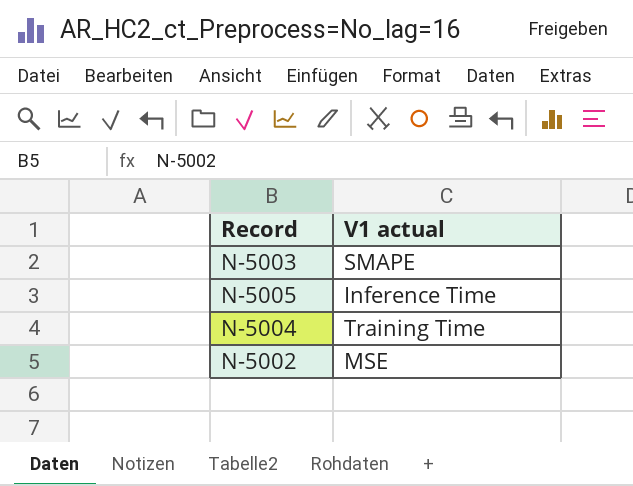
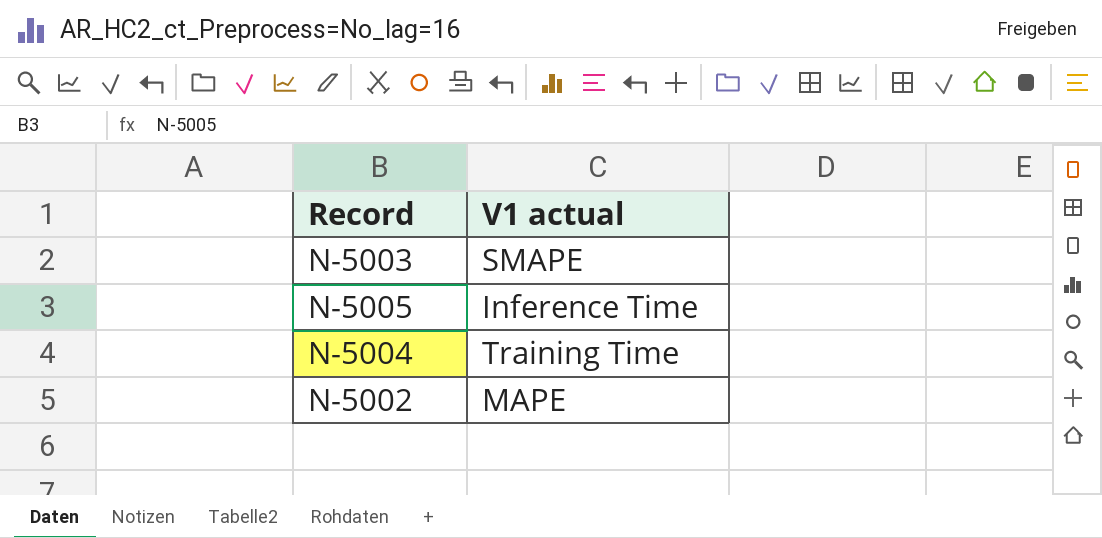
N-5002 | V1 actual: MSE -> MAPE

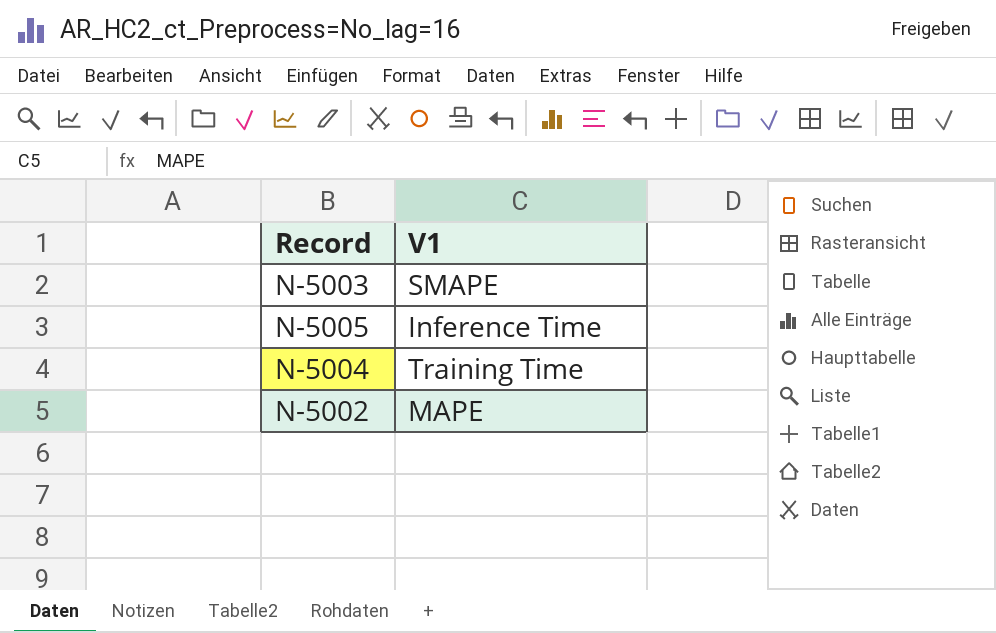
column name: V1 actual -> V1

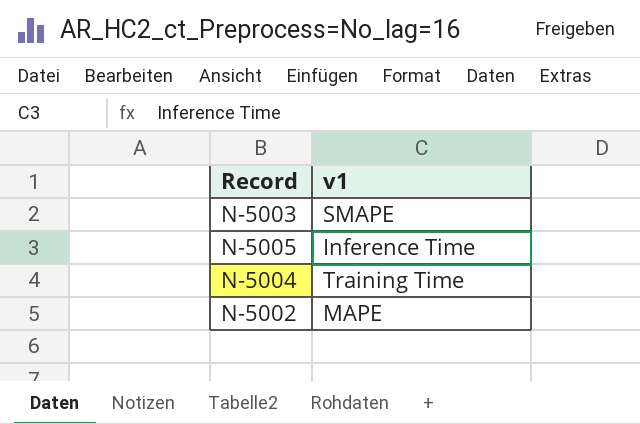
column name: V1 -> v1

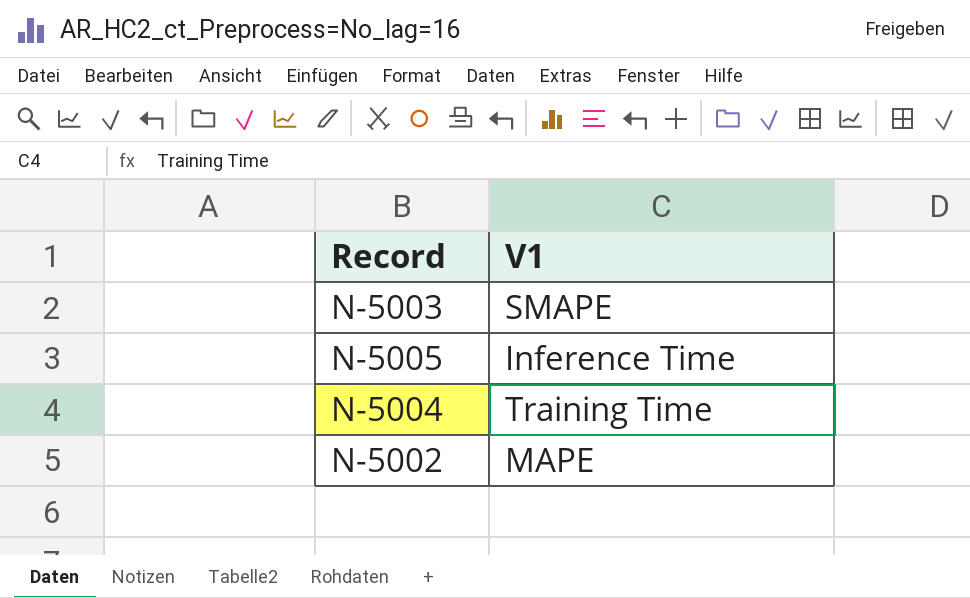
column name: v1 -> V1

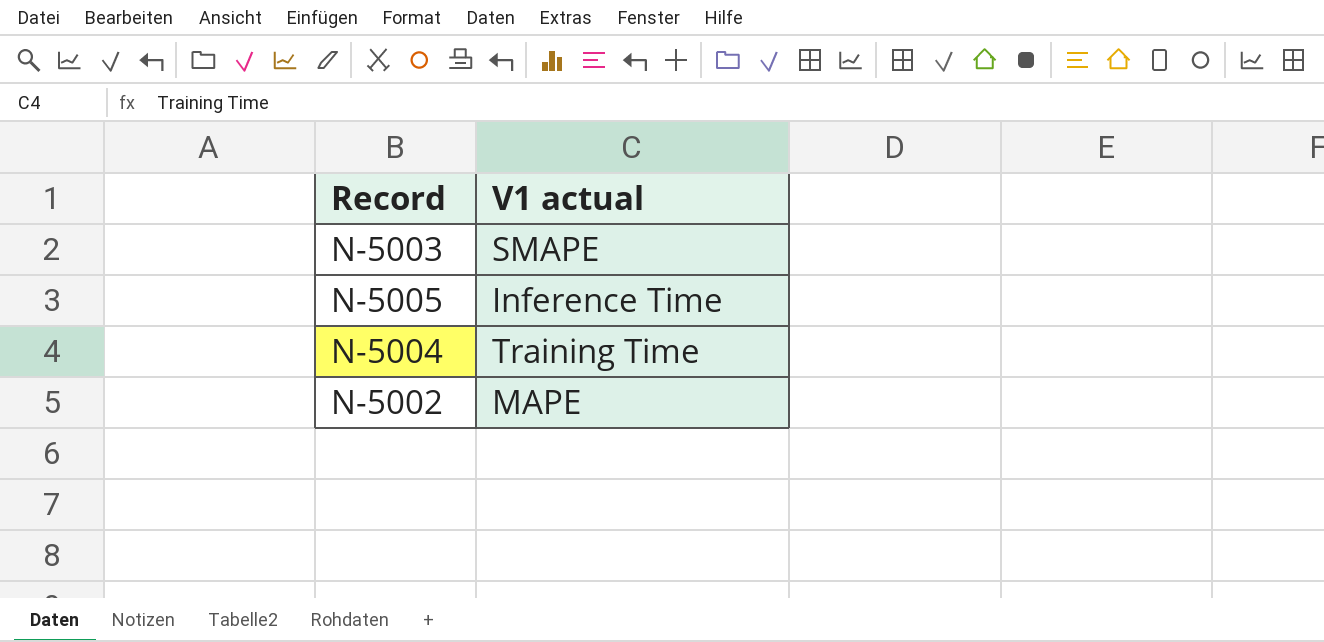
column name: V1 -> V1 actual

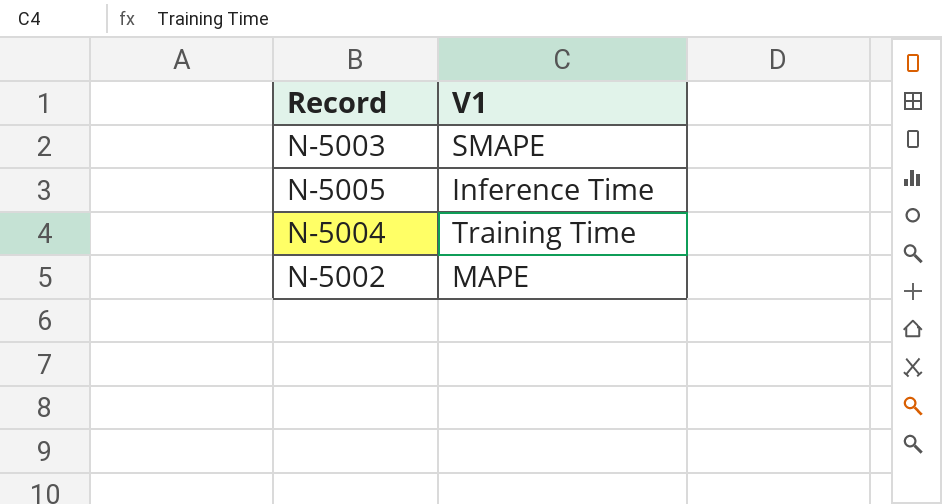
column name: V1 actual -> V1

